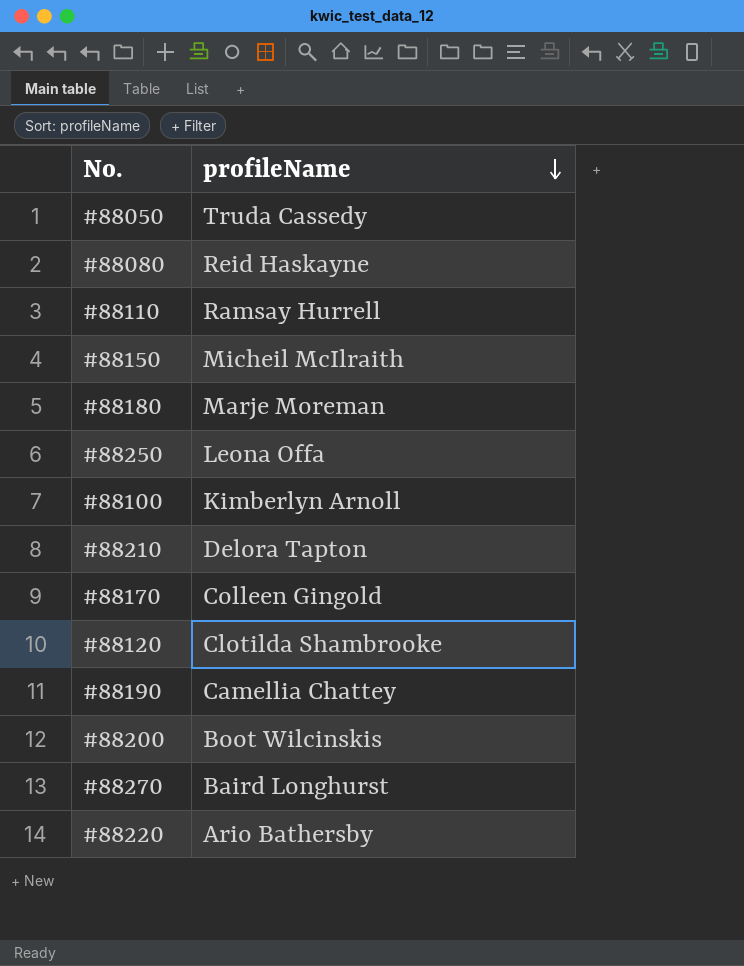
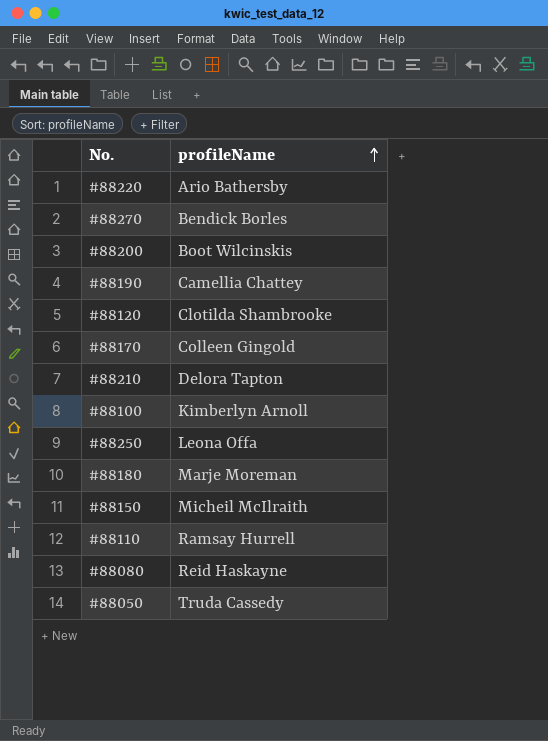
row order: profileName descending -> profileName ascending
#88270 | profileName: Baird Longhurst -> Bendick Borles

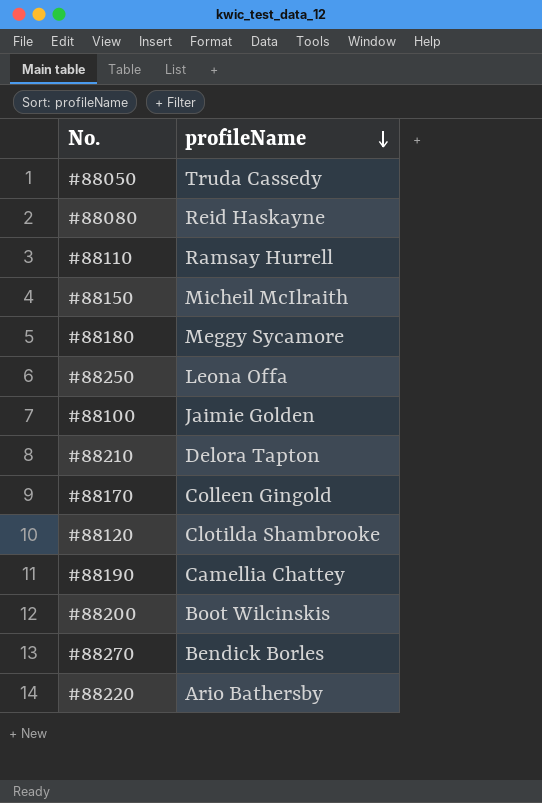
row order: profileName ascending -> profileName descending
#88180 | profileName: Marje Moreman -> Meggy Sycamore
#88100 | profileName: Kimberlyn Arnoll -> Jaimie Golden

